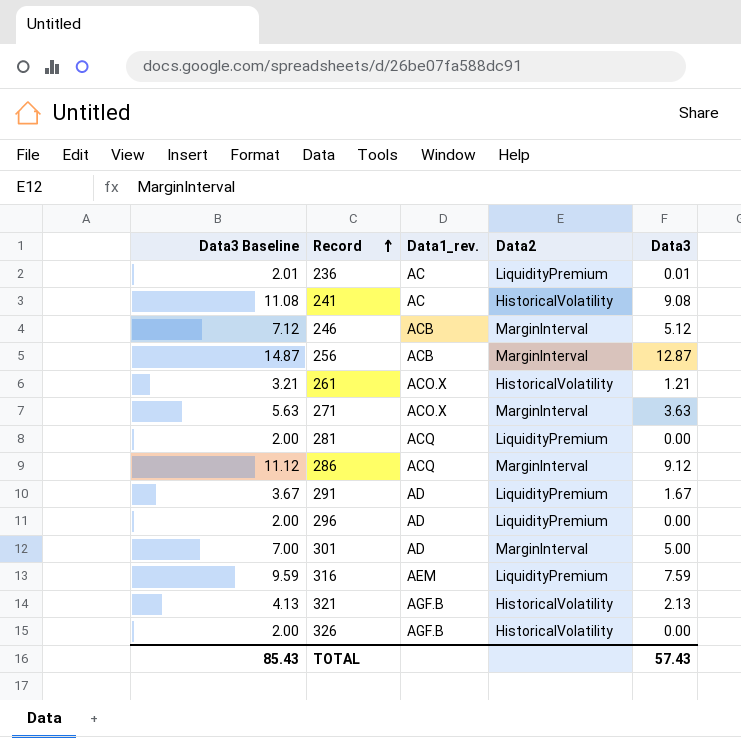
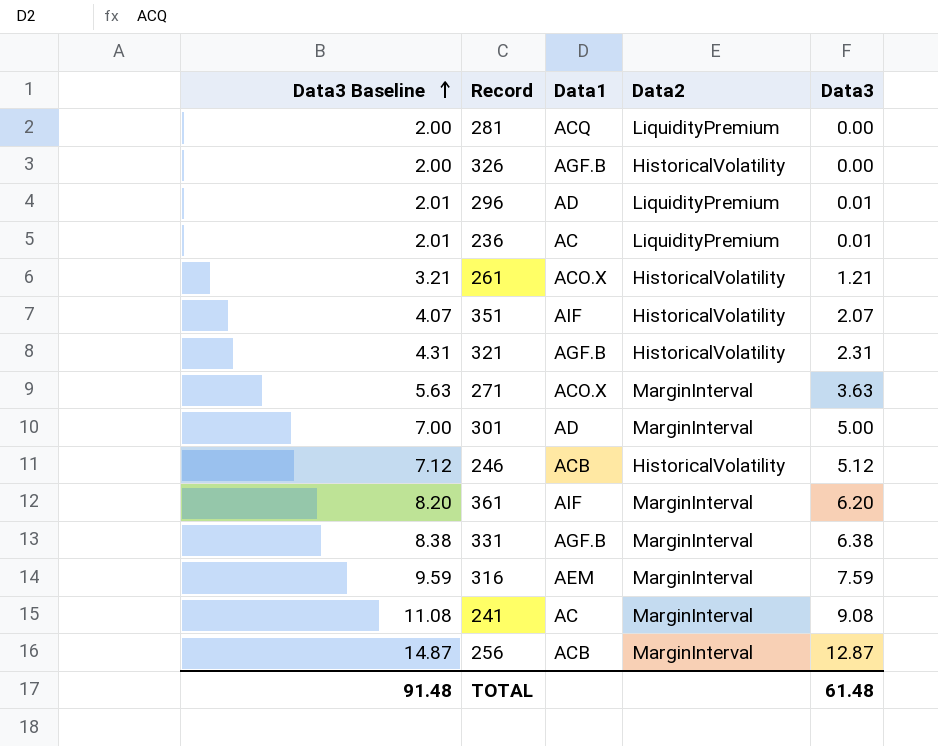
row order: Record ascending -> Data3 Baseline ascending
column name: Data1_rev. -> Data1
row 286: 11.12 | ACQ | MarginInterval | 9.12 -> none
row 291: 3.67 | AD | LiquidityPremium | 1.67 -> none
296 | Data3 Baseline: 2.00 -> 2.01
296 | Data3: 0.00 -> 0.01
row 351: none -> 4.07 | AIF | HistoricalVolatility | 2.07
321 | Data3 Baseline: 4.13 -> 4.31
321 | Data3: 2.13 -> 2.31
246 | Data2: MarginInterval -> HistoricalVolatility
row 361: none -> 8.20 | AIF | MarginInterval | 6.20
row 331: none -> 8.38 | AGF.B | MarginInterval | 6.38
316 | Data2: LiquidityPremium -> MarginInterval
241 | Data2: HistoricalVolatility -> MarginInterval
TOTAL | Data3 Baseline: 85.43 -> 91.48
TOTAL | Data3: 57.43 -> 61.48

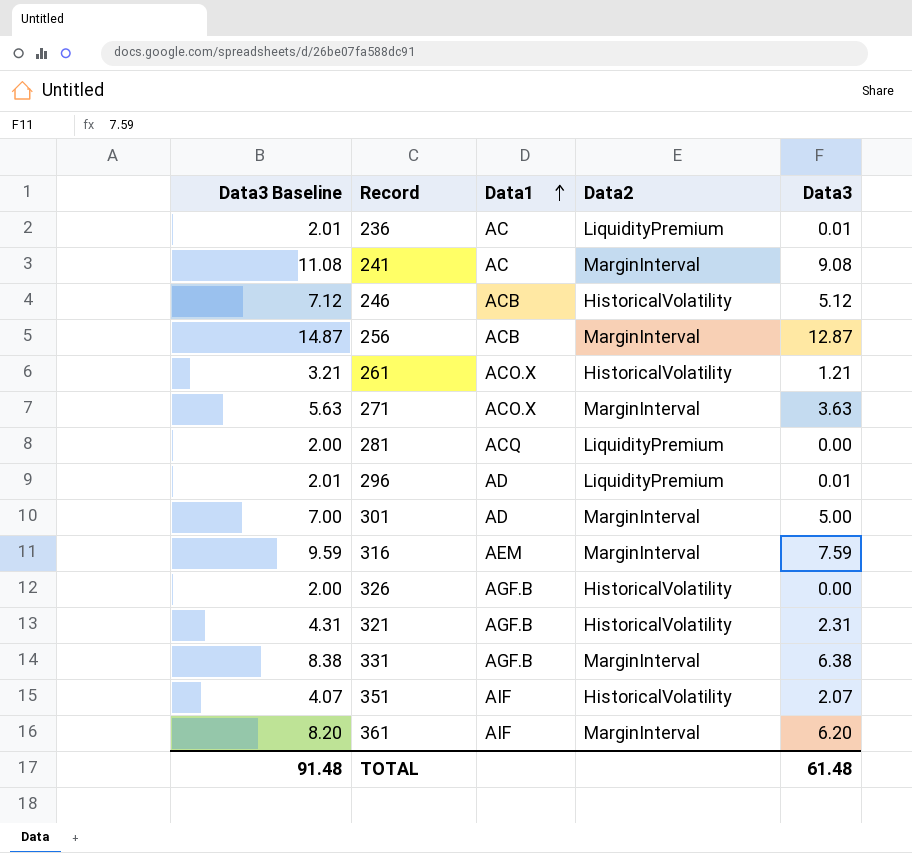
row order: Data3 Baseline ascending -> Data1 ascending

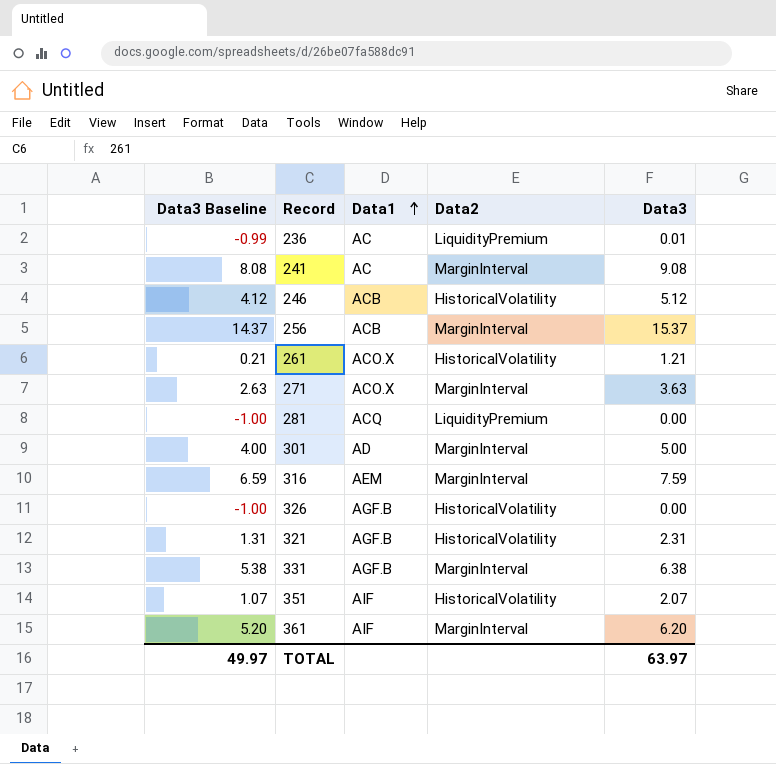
column Data3 Baseline | formula: [Data3] + 2 -> [Data3] - 1
row 296: 2.01 | AD | LiquidityPremium | 0.01 -> none
256 | Data3: 12.87 -> 15.37
TOTAL | Data3 Baseline: 91.48 -> 49.97
TOTAL | Data3: 61.48 -> 63.97

